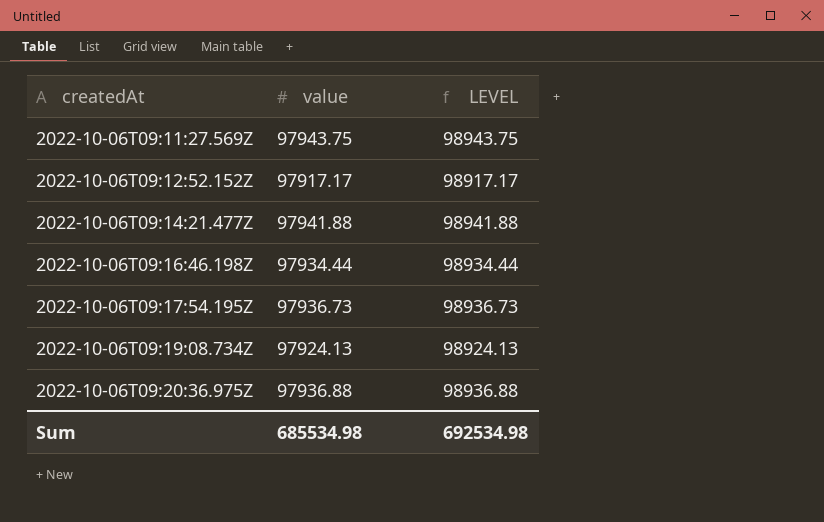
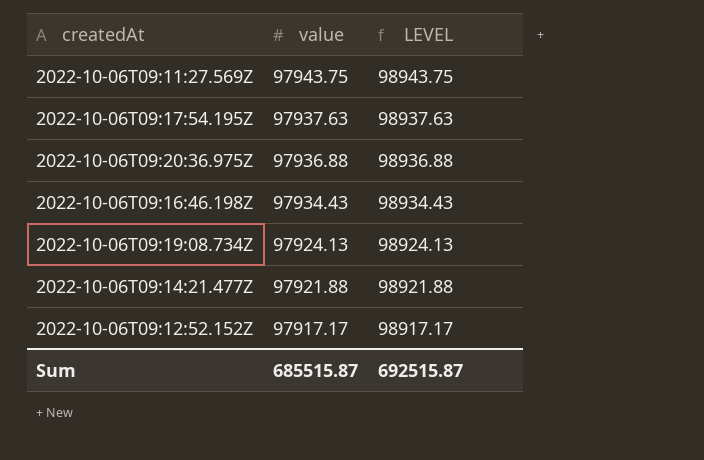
row order: createdAt ascending -> value descending
2022-10-06T09:17:54.195Z | value: 97936.73 -> 97937.63
2022-10-06T09:17:54.195Z | LEVEL: 98936.73 -> 98937.63
2022-10-06T09:16:46.198Z | value: 97934.44 -> 97934.43
2022-10-06T09:16:46.198Z | LEVEL: 98934.44 -> 98934.43
2022-10-06T09:14:21.477Z | value: 97941.88 -> 97921.88
2022-10-06T09:14:21.477Z | LEVEL: 98941.88 -> 98921.88
Sum | value: 685534.98 -> 685515.87
Sum | LEVEL: 692534.98 -> 692515.87

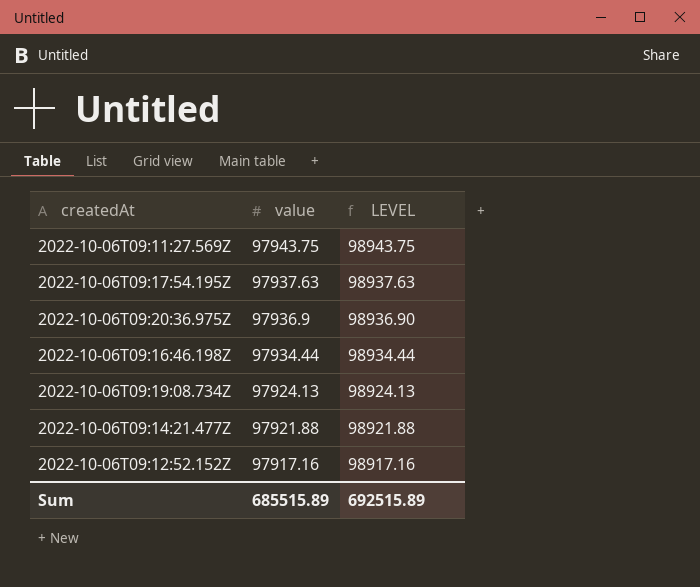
2022-10-06T09:20:36.975Z | value: 97936.88 -> 97936.9
2022-10-06T09:20:36.975Z | LEVEL: 98936.88 -> 98936.90
2022-10-06T09:16:46.198Z | value: 97934.43 -> 97934.44
2022-10-06T09:16:46.198Z | LEVEL: 98934.43 -> 98934.44
2022-10-06T09:12:52.152Z | value: 97917.17 -> 97917.16
2022-10-06T09:12:52.152Z | LEVEL: 98917.17 -> 98917.16
Sum | value: 685515.87 -> 685515.89
Sum | LEVEL: 692515.87 -> 692515.89

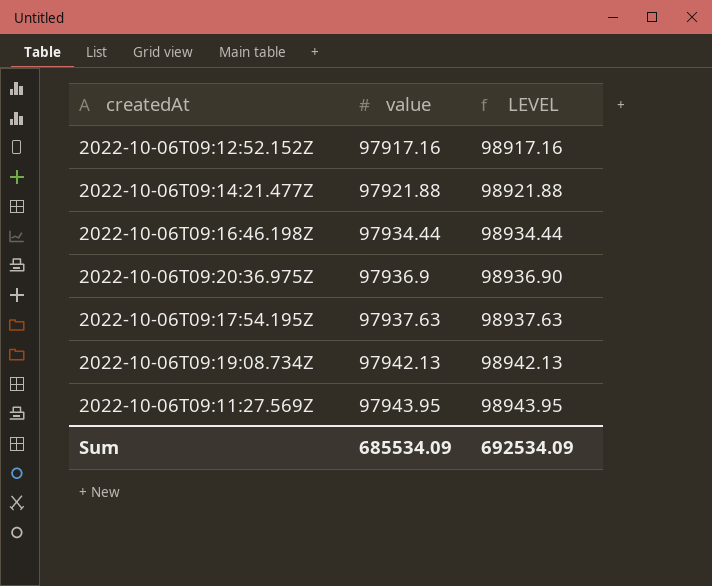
row order: value descending -> value ascending
2022-10-06T09:19:08.734Z | value: 97924.13 -> 97942.13
2022-10-06T09:19:08.734Z | LEVEL: 98924.13 -> 98942.13
2022-10-06T09:11:27.569Z | value: 97943.75 -> 97943.95
2022-10-06T09:11:27.569Z | LEVEL: 98943.75 -> 98943.95
Sum | value: 685515.89 -> 685534.09
Sum | LEVEL: 692515.89 -> 692534.09

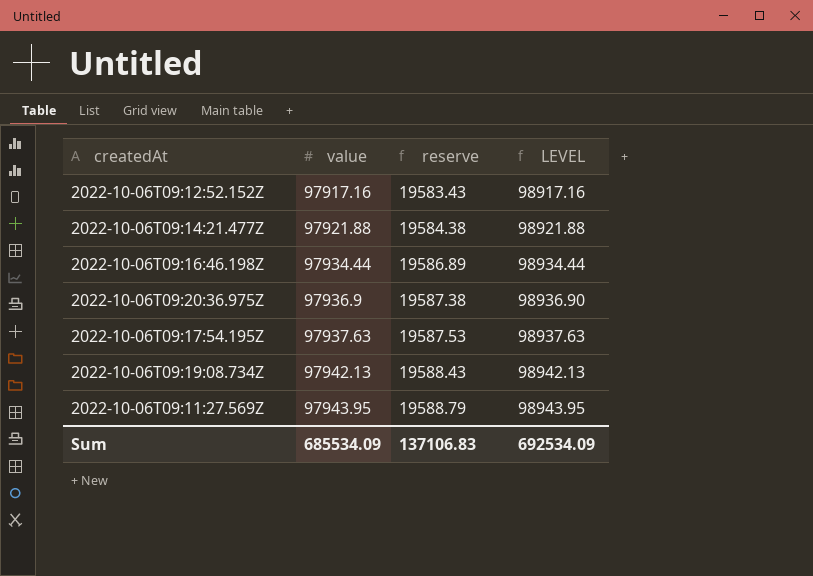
column reserve | formula: none -> [value] * 0.2

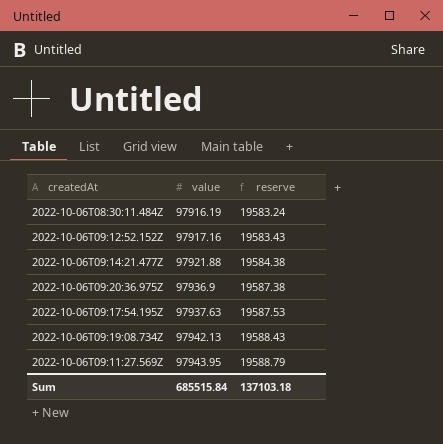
column LEVEL | formula: [value] + 1000 -> none
row 2022-10-06T09:16:46.198Z: 97934.44 | 19586.89 | 98934.44 -> none
row 2022-10-06T08:30:11.484Z: none -> 97916.19 | 19583.24
Sum | value: 685534.09 -> 685515.84
Sum | reserve: 137106.83 -> 137103.18

